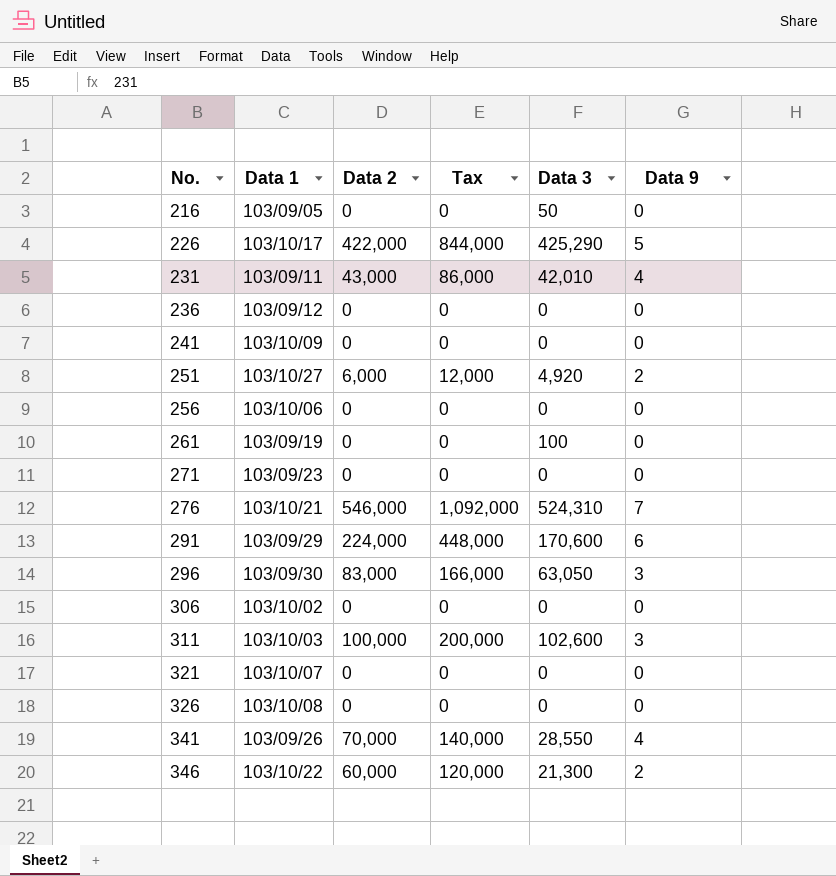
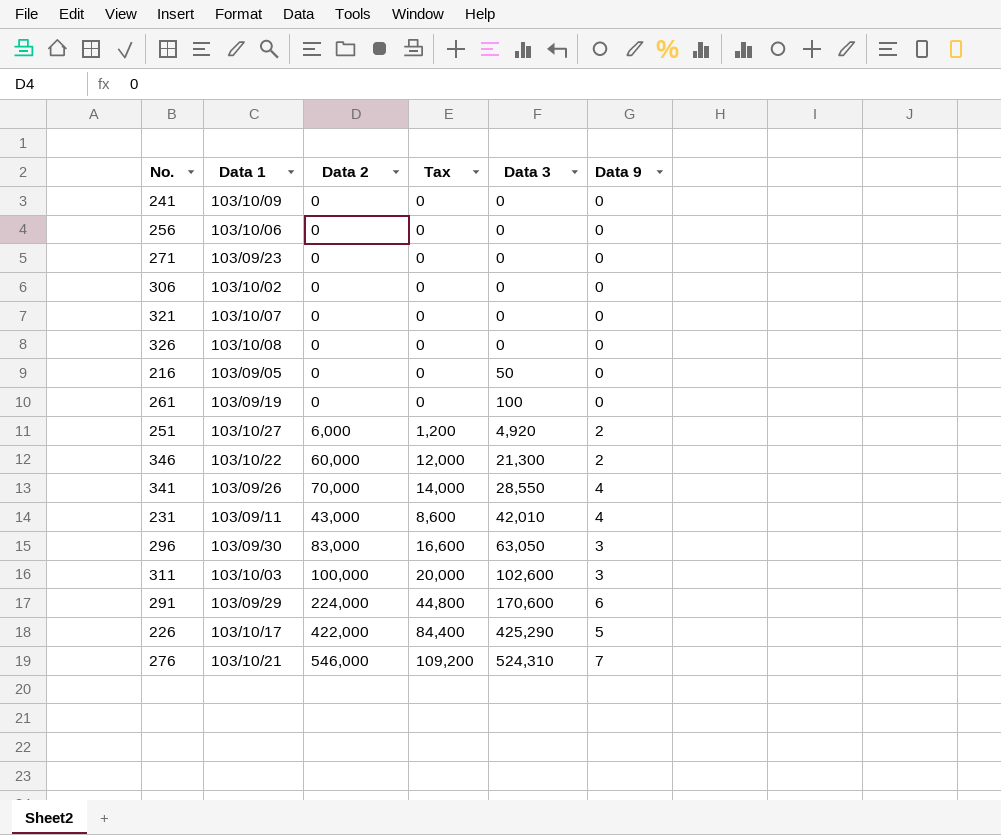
row order: No. ascending -> Data 3 ascending
column Tax | formula: [Data 2] * 2 -> [Data 2] * 0.2
row 236: 103/09/12 | 0 | 0 | 0 | 0 -> none

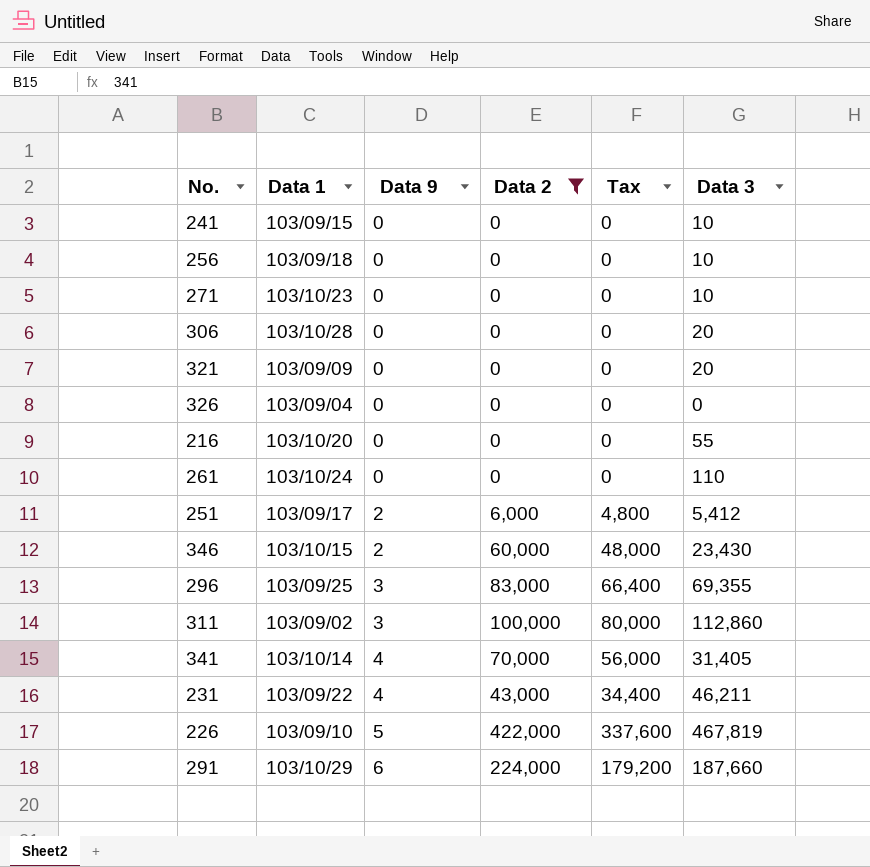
filter: none -> Data 2 != 546,000
row order: Data 3 ascending -> Data 9 ascending
column Data 9 | position: 6 -> 3
column Tax | formula: [Data 2] * 0.2 -> [Data 2] * 0.8
241 | Data 1: 103/10/09 -> 103/09/15
241 | Data 3: 0 -> 10
256 | Data 1: 103/10/06 -> 103/09/18
256 | Data 3: 0 -> 10
271 | Data 1: 103/09/23 -> 103/10/23
271 | Data 3: 0 -> 10
306 | Data 1: 103/10/02 -> 103/10/28
306 | Data 3: 0 -> 20
321 | Data 1: 103/10/07 -> 103/09/09
321 | Data 3: 0 -> 20
326 | Data 1: 103/10/08 -> 103/09/04
216 | Data 1: 103/09/05 -> 103/10/20
216 | Data 3: 50 -> 55
261 | Data 1: 103/09/19 -> 103/10/24
261 | Data 3: 100 -> 110
251 | Data 1: 103/10/27 -> 103/09/17
251 | Data 3: 4,920 -> 5,412
346 | Data 1: 103/10/22 -> 103/10/15
346 | Data 3: 21,300 -> 23,430
296 | Data 1: 103/09/30 -> 103/09/25
296 | Data 3: 63,050 -> 69,355
311 | Data 1: 103/10/03 -> 103/09/02
311 | Data 3: 102,600 -> 112,860
341 | Data 1: 103/09/26 -> 103/10/14
341 | Data 3: 28,550 -> 31,405
231 | Data 1: 103/09/11 -> 103/09/22
231 | Data 3: 42,010 -> 46,211
226 | Data 1: 103/10/17 -> 103/09/10
226 | Data 3: 425,290 -> 467,819
291 | Data 1: 103/09/29 -> 103/10/29
291 | Data 3: 170,600 -> 187,660

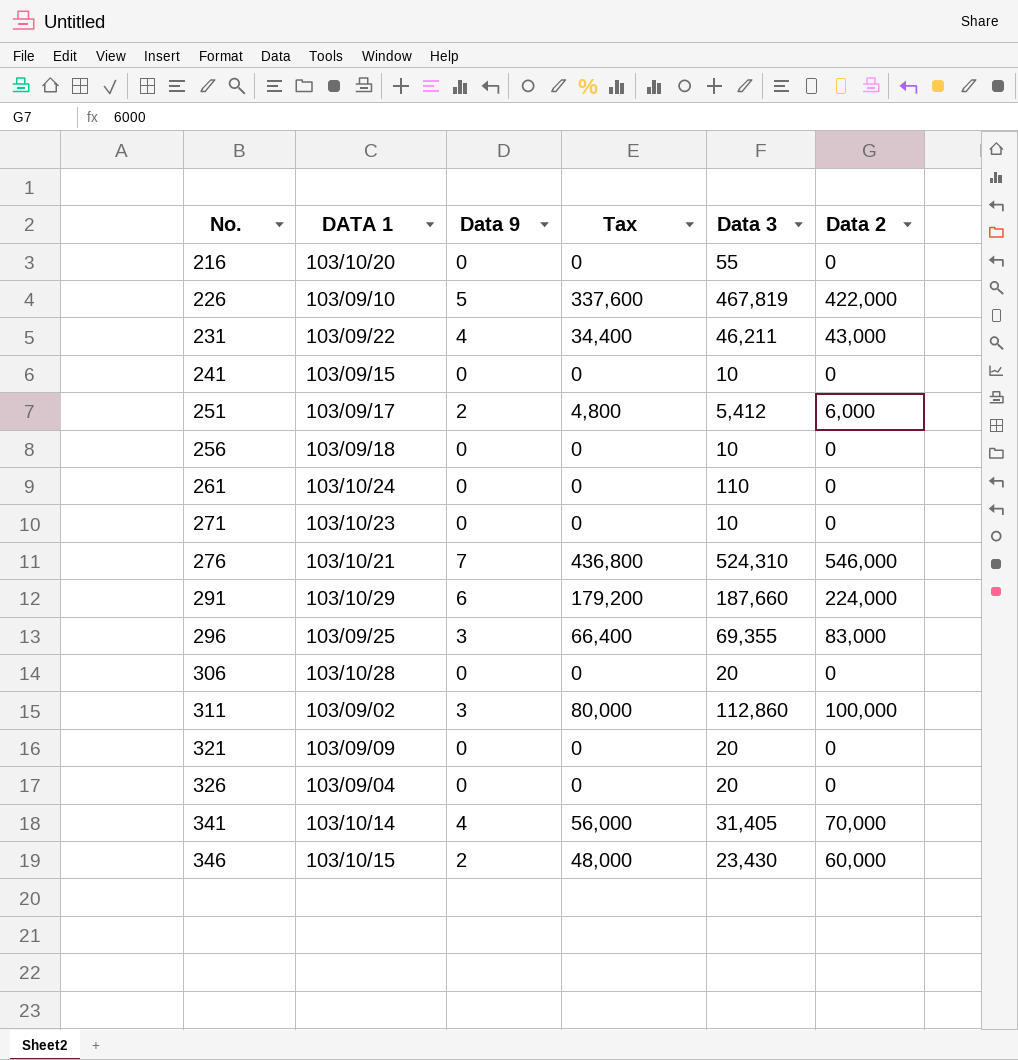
filter: Data 2 != 546,000 -> none
row order: Data 9 ascending -> No. ascending
column name: Data 1 -> DATA 1
column Data 2 | position: 4 -> 6
326 | Data 3: 0 -> 20

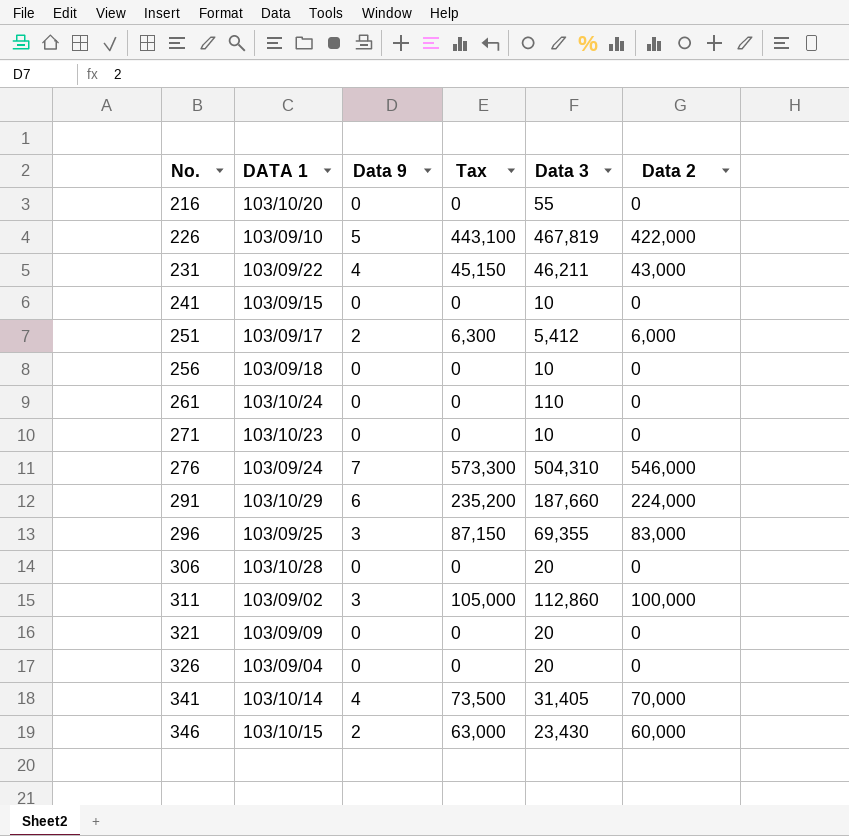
column Tax | formula: [Data 2] * 0.8 -> [Data 2] * 1.05
276 | DATA 1: 103/10/21 -> 103/09/24
276 | Data 3: 524,310 -> 504,310

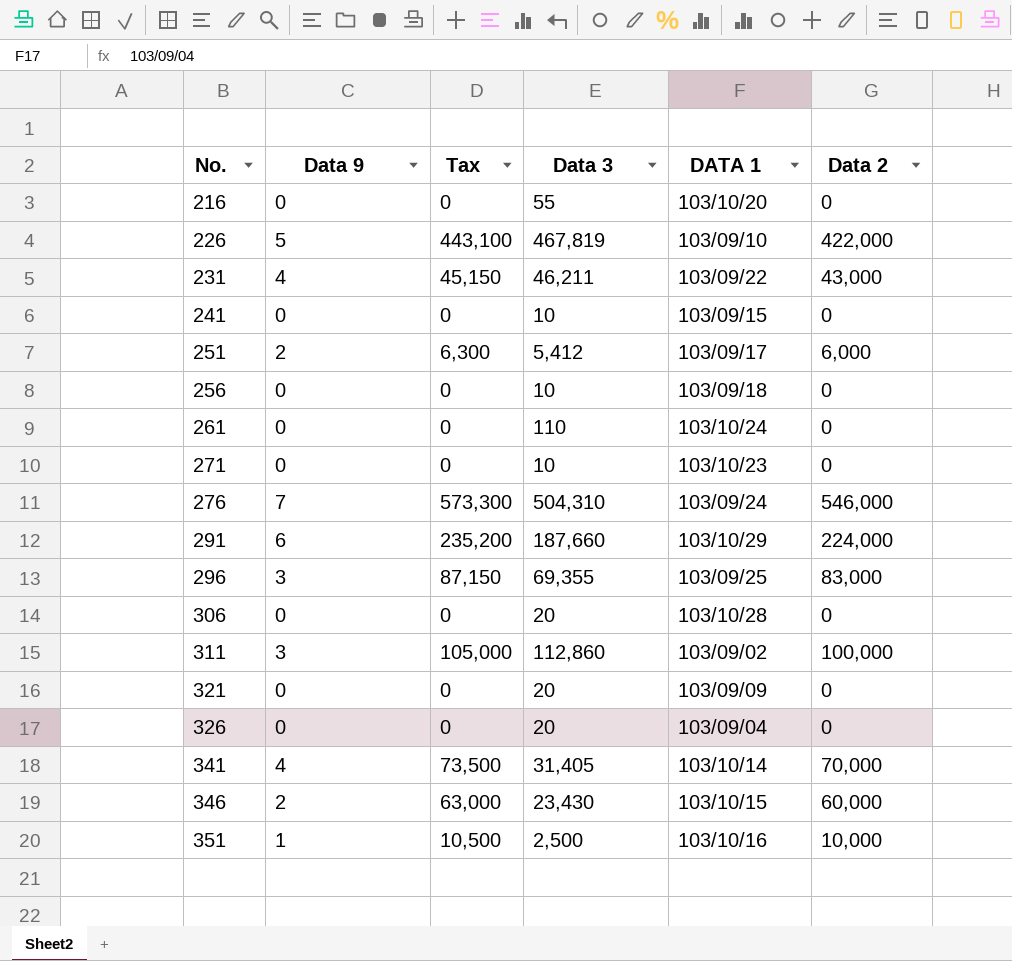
column DATA 1 | position: 2 -> 5
row 351: none -> 1 | 10,500 | 2,500 | 103/10/16 | 10,000

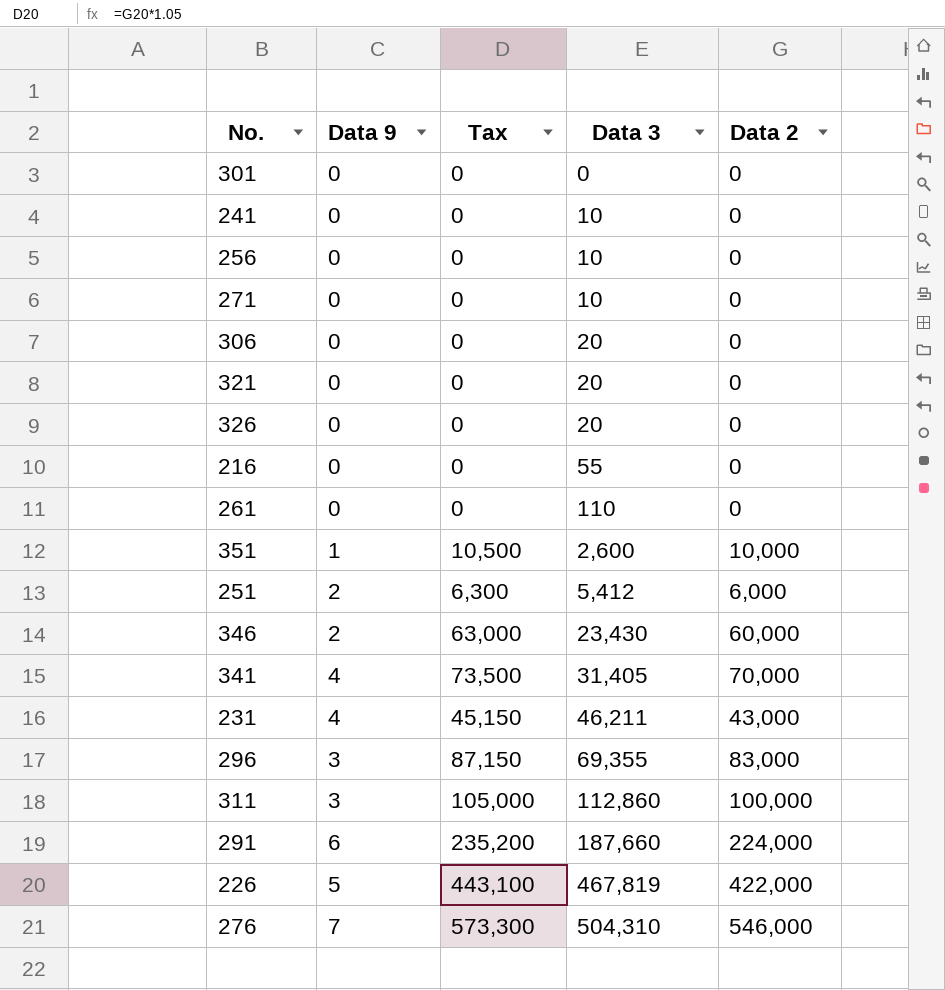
row order: No. ascending -> Data 3 ascending
column DATA 1 | position: 5 -> none
row 301: none -> 0 | 0 | 0 | 0
351 | Data 3: 2,500 -> 2,600

